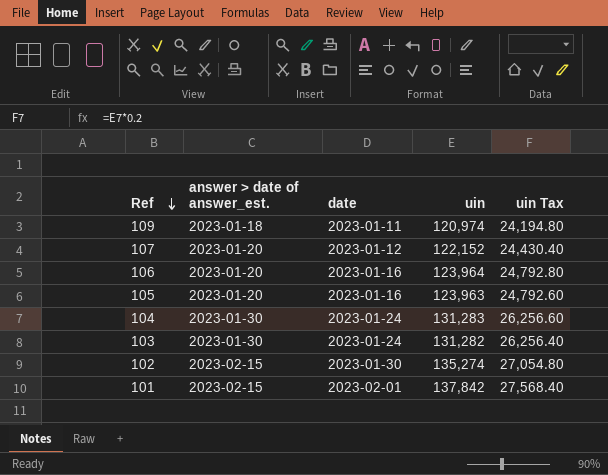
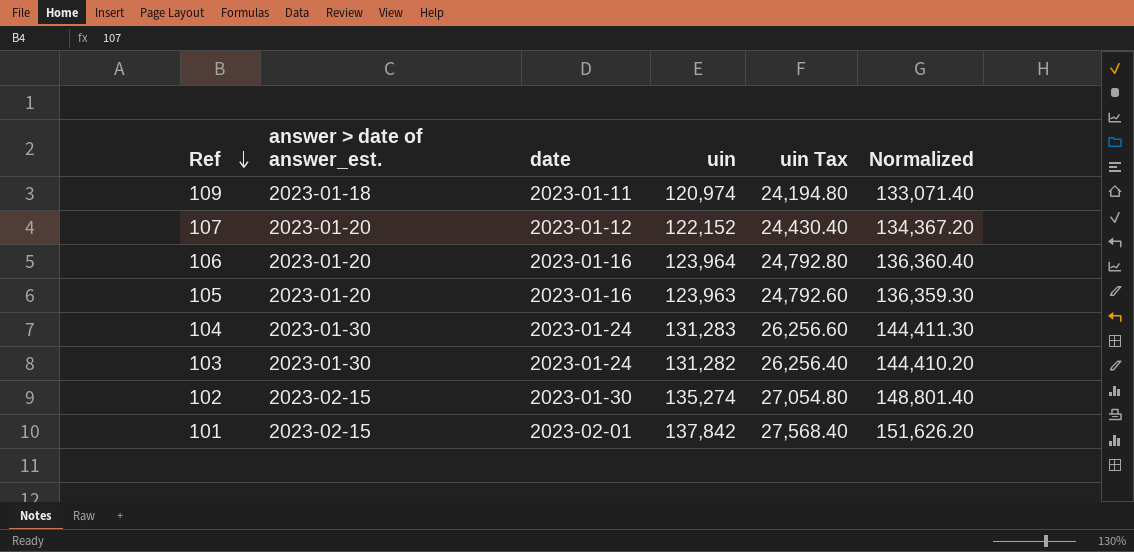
column Normalized | formula: none -> [uin] * 1.1

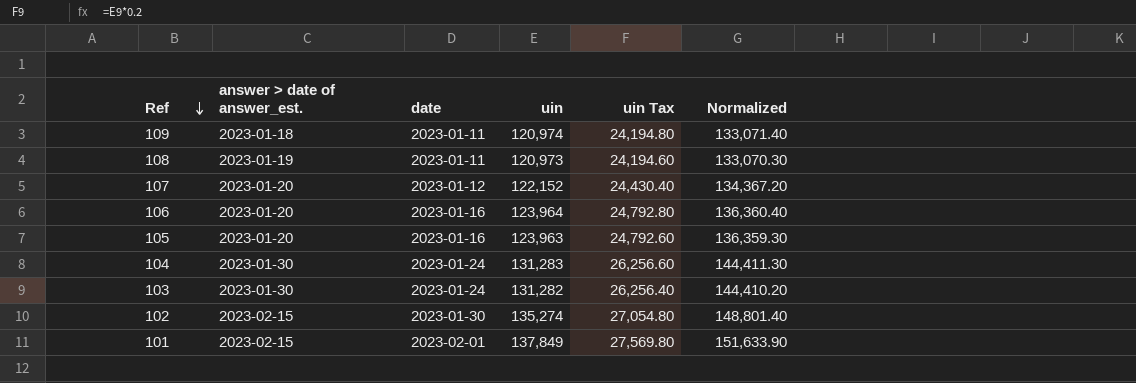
row 108: none -> 2023-01-19 | 2023-01-11 | 120,973 | 24,194.60 | 133,070.30
101 | uin: 137,842 -> 137,849
101 | uin Tax: 27,568.40 -> 27,569.80
101 | Normalized: 151,626.20 -> 151,633.90

